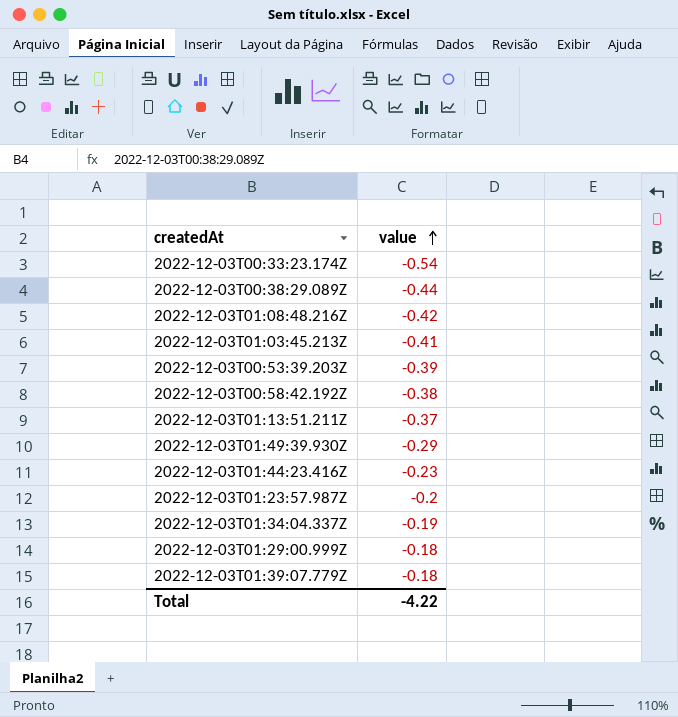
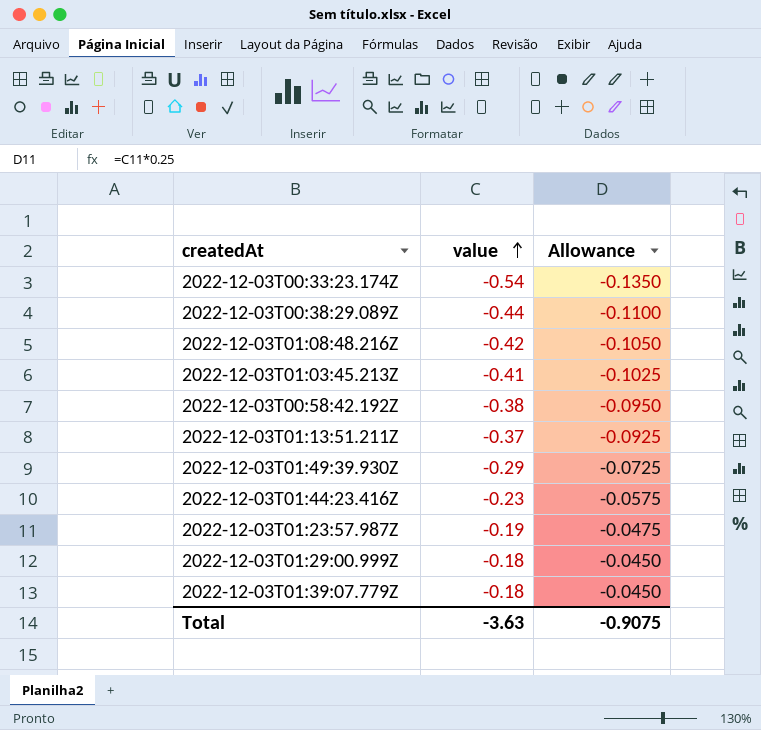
column Allowance | formula: none -> [value] * 0.25
row 2022-12-03T00:53:39.203Z: -0.39 -> none
row 2022-12-03T01:34:04.337Z: -0.19 -> none
2022-12-03T01:23:57.987Z | value: -0.2 -> -0.19
Total | value: -4.22 -> -3.63

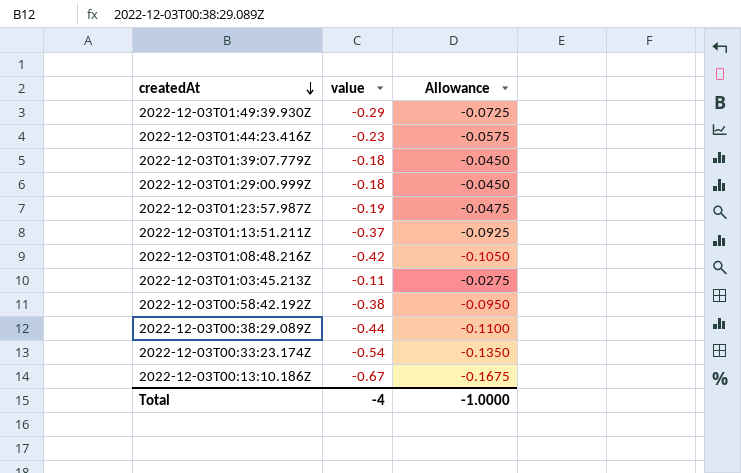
row order: value ascending -> createdAt descending
2022-12-03T01:03:45.213Z | value: -0.41 -> -0.11
2022-12-03T01:03:45.213Z | Allowance: -0.1025 -> -0.0275
row 2022-12-03T00:13:10.186Z: none -> -0.67 | -0.1675
Total | value: -3.63 -> -4
Total | Allowance: -0.9075 -> -1.0000

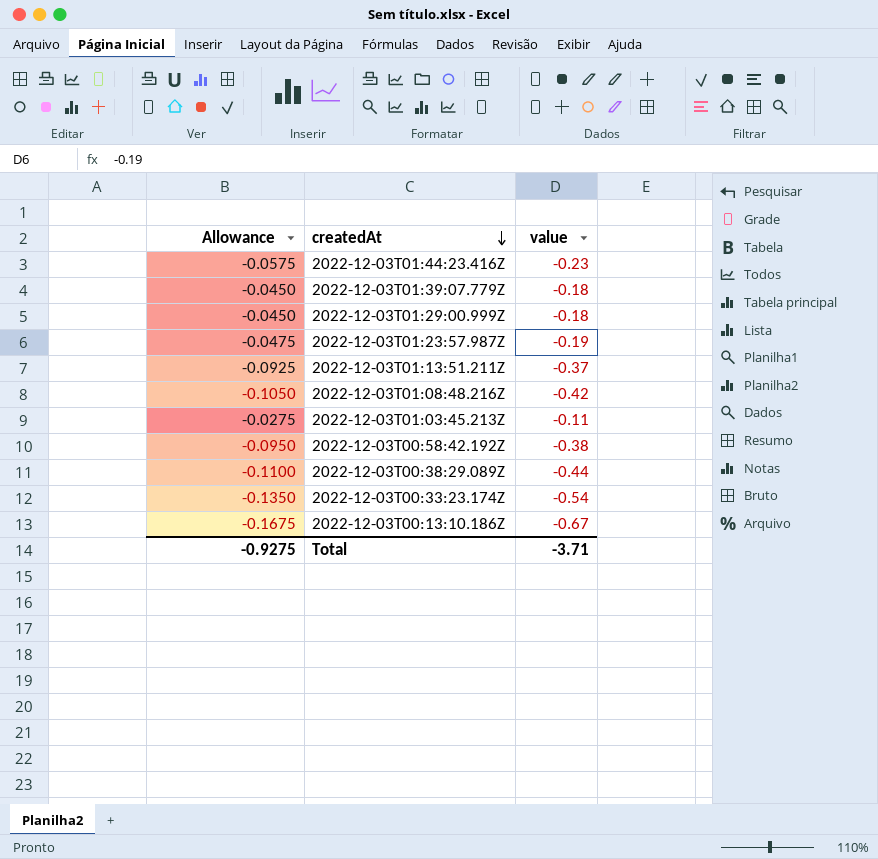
column Allowance | position: 3 -> 1
row 2022-12-03T01:49:39.930Z: -0.29 | -0.0725 -> none
Total | Allowance: -1.0000 -> -0.9275
Total | value: -4 -> -3.71

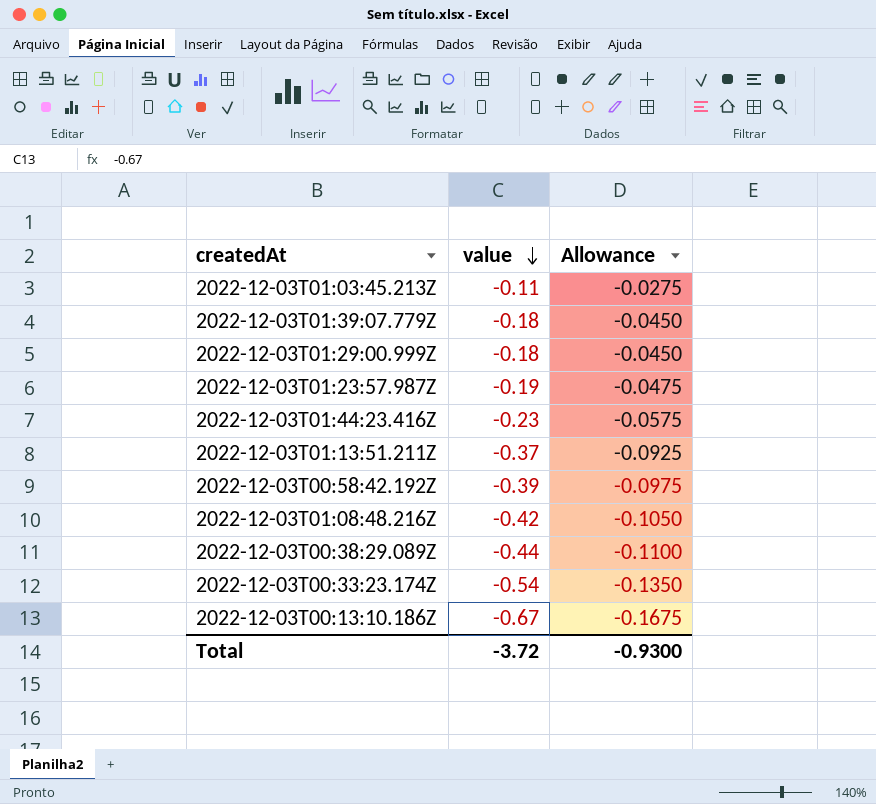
row order: createdAt descending -> value descending
column Allowance | position: 1 -> 3
2022-12-03T00:58:42.192Z | value: -0.38 -> -0.39
2022-12-03T00:58:42.192Z | Allowance: -0.0950 -> -0.0975
Total | value: -3.71 -> -3.72
Total | Allowance: -0.9275 -> -0.9300

